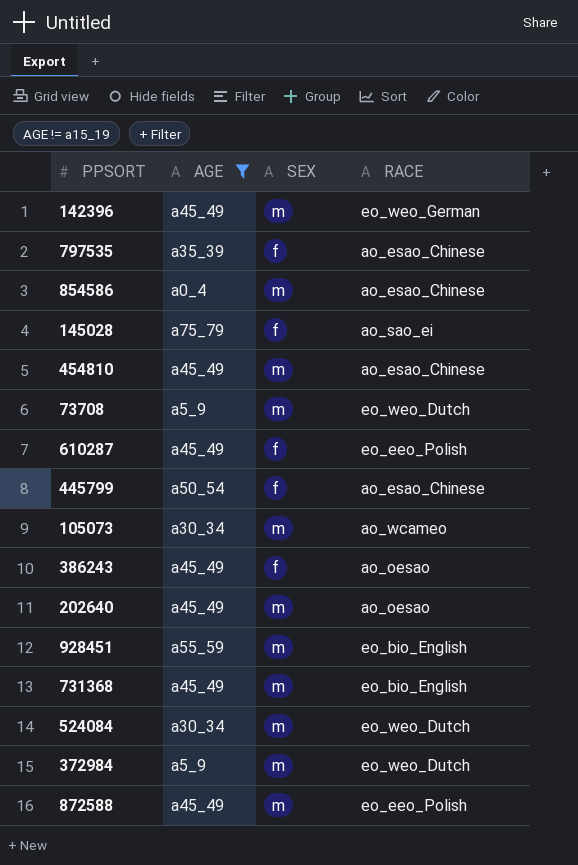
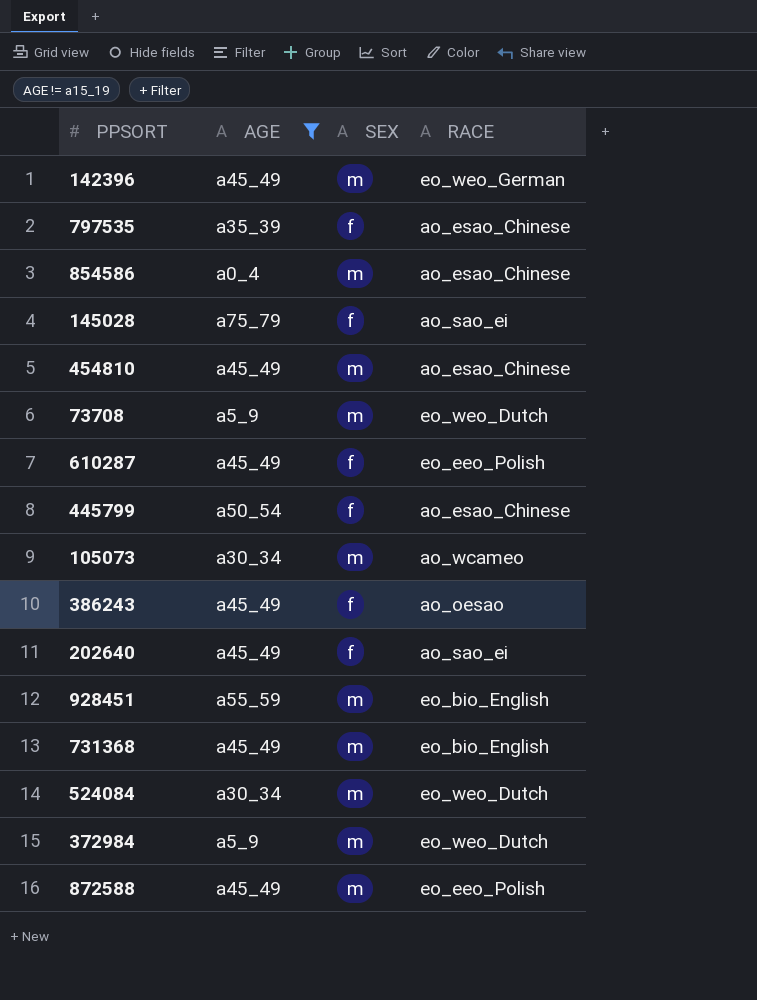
202640 | SEX: m -> f
202640 | RACE: ao_oesao -> ao_sao_ei

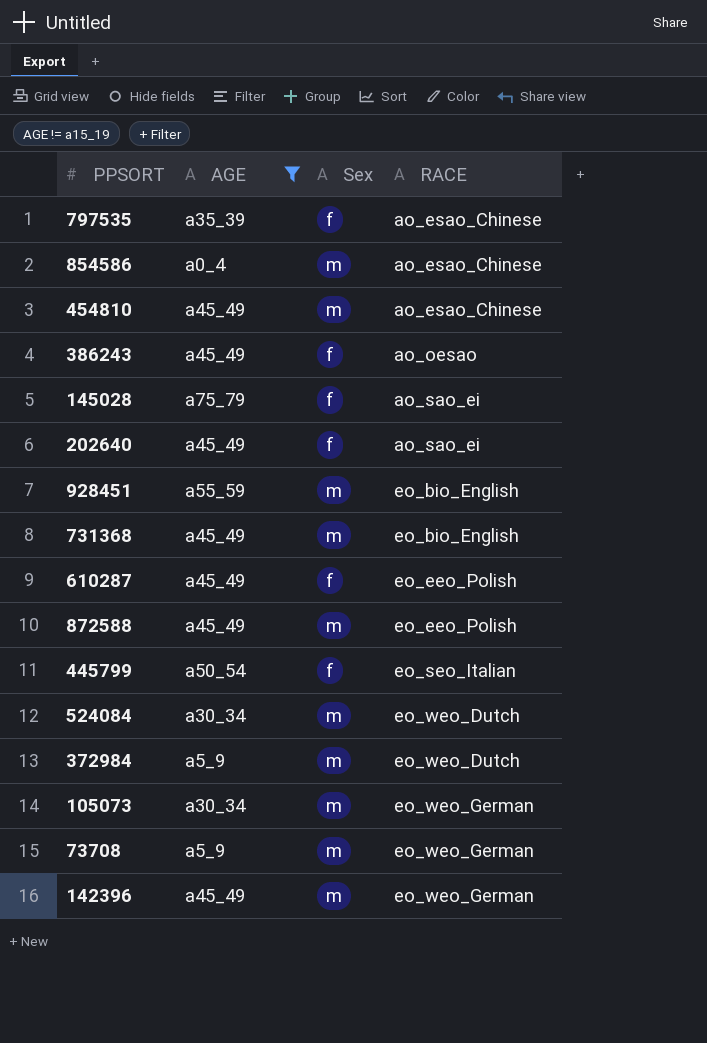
row order: none -> RACE ascending
column name: SEX -> Sex
445799 | RACE: ao_esao_Chinese -> eo_seo_Italian
105073 | RACE: ao_wcameo -> eo_weo_German
73708 | RACE: eo_weo_Dutch -> eo_weo_German

